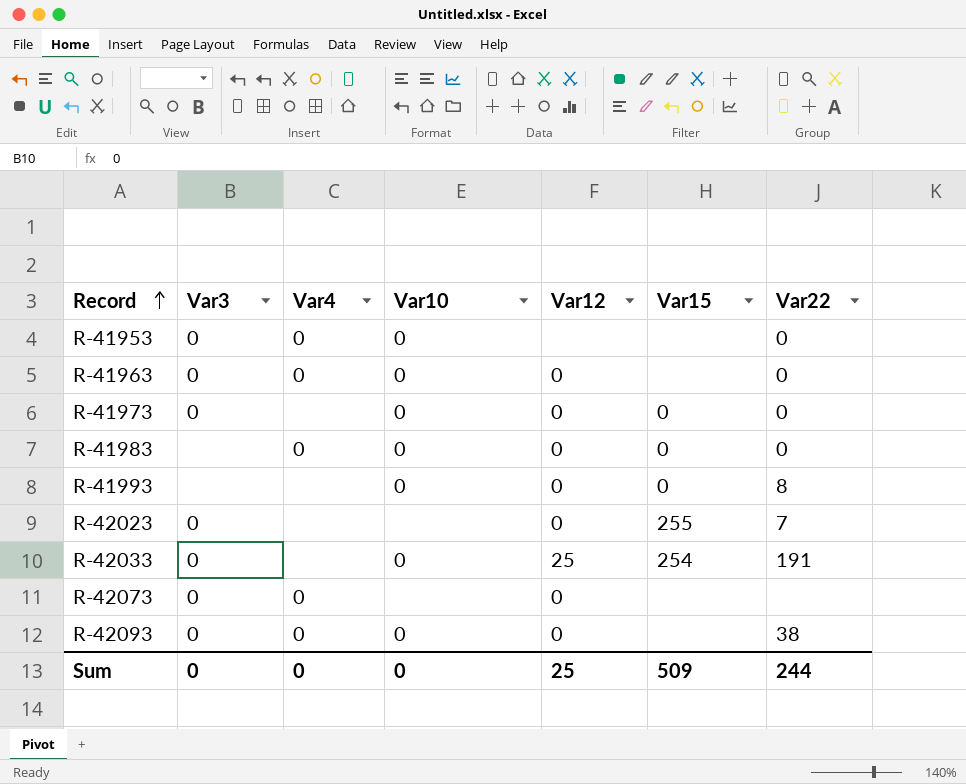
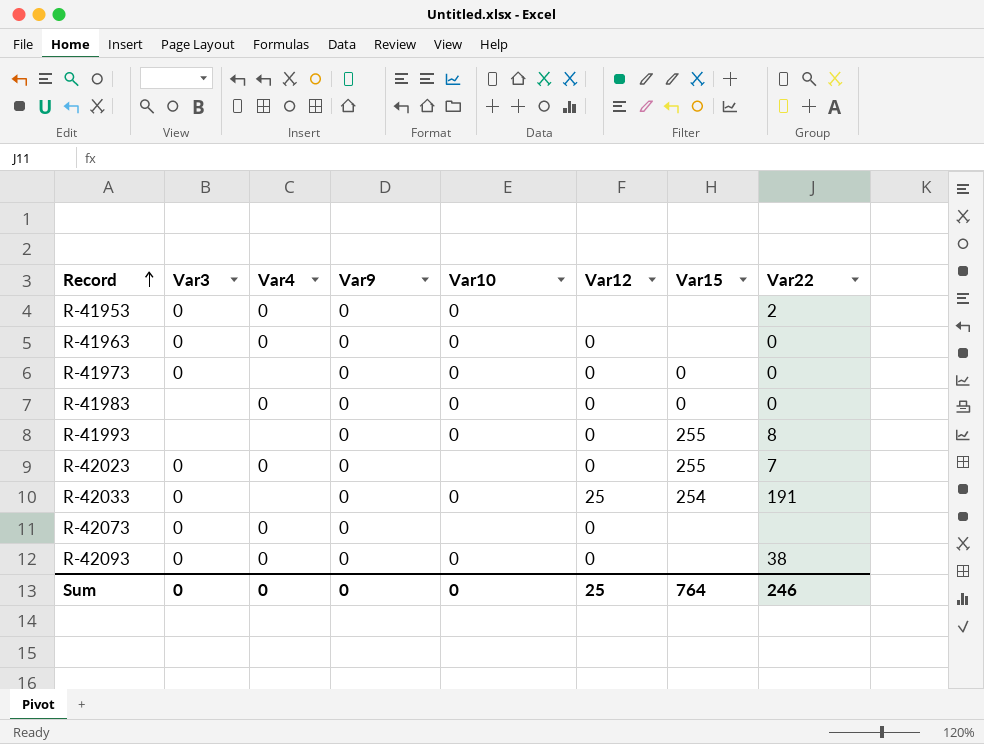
column Var9 | position: none -> 4
R-41953 | Var22: 0 -> 2
R-41993 | Var15: 0 -> 255
R-42023 | Var4: none -> 0
Sum | Var15: 509 -> 764
Sum | Var22: 244 -> 246

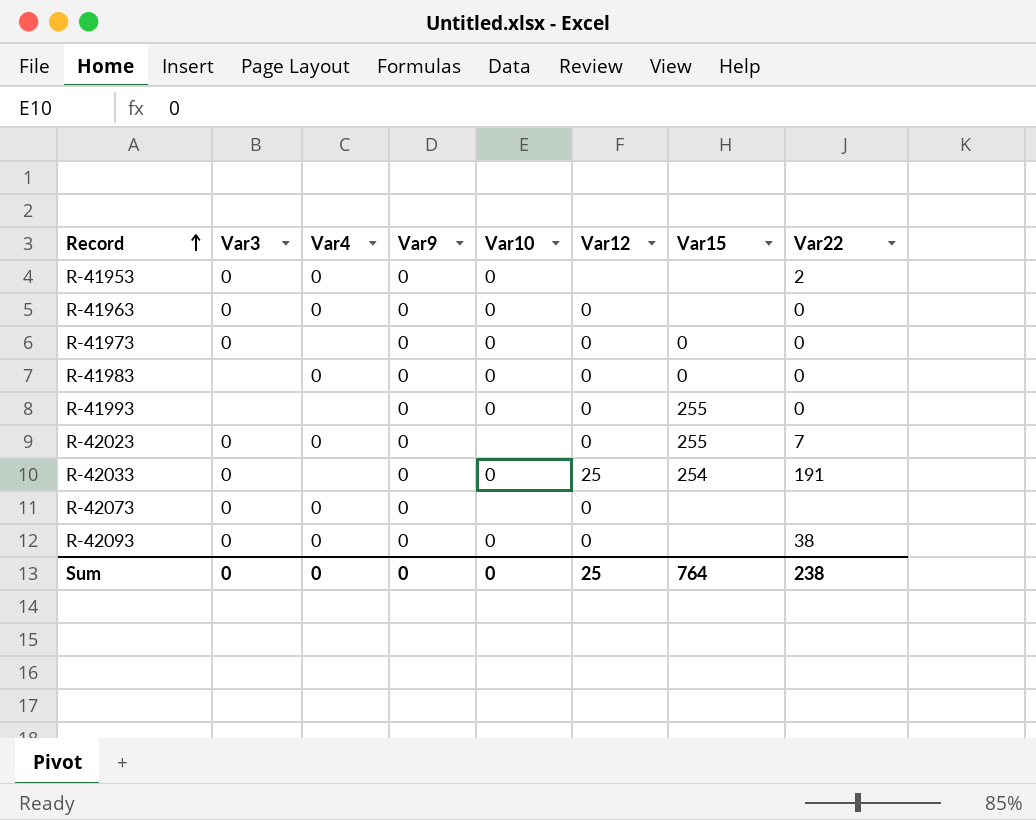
R-41993 | Var22: 8 -> 0
Sum | Var22: 246 -> 238

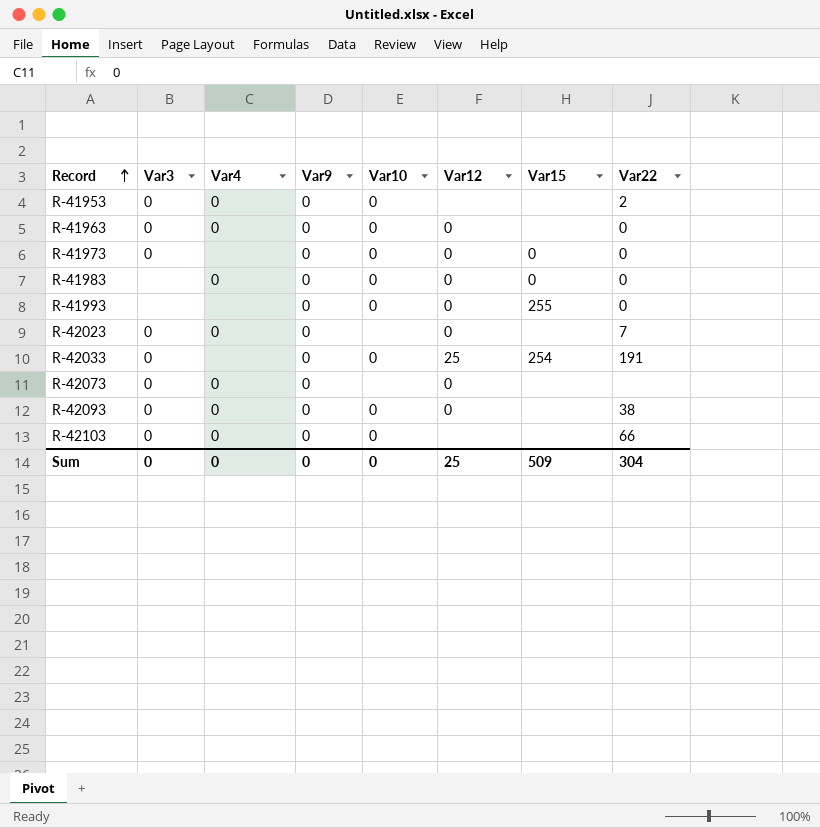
R-42023 | Var15: 255 -> none
row R-42103: none -> 0 | 0 | 0 | 0 | none | none | 66
Sum | Var15: 764 -> 509
Sum | Var22: 238 -> 304

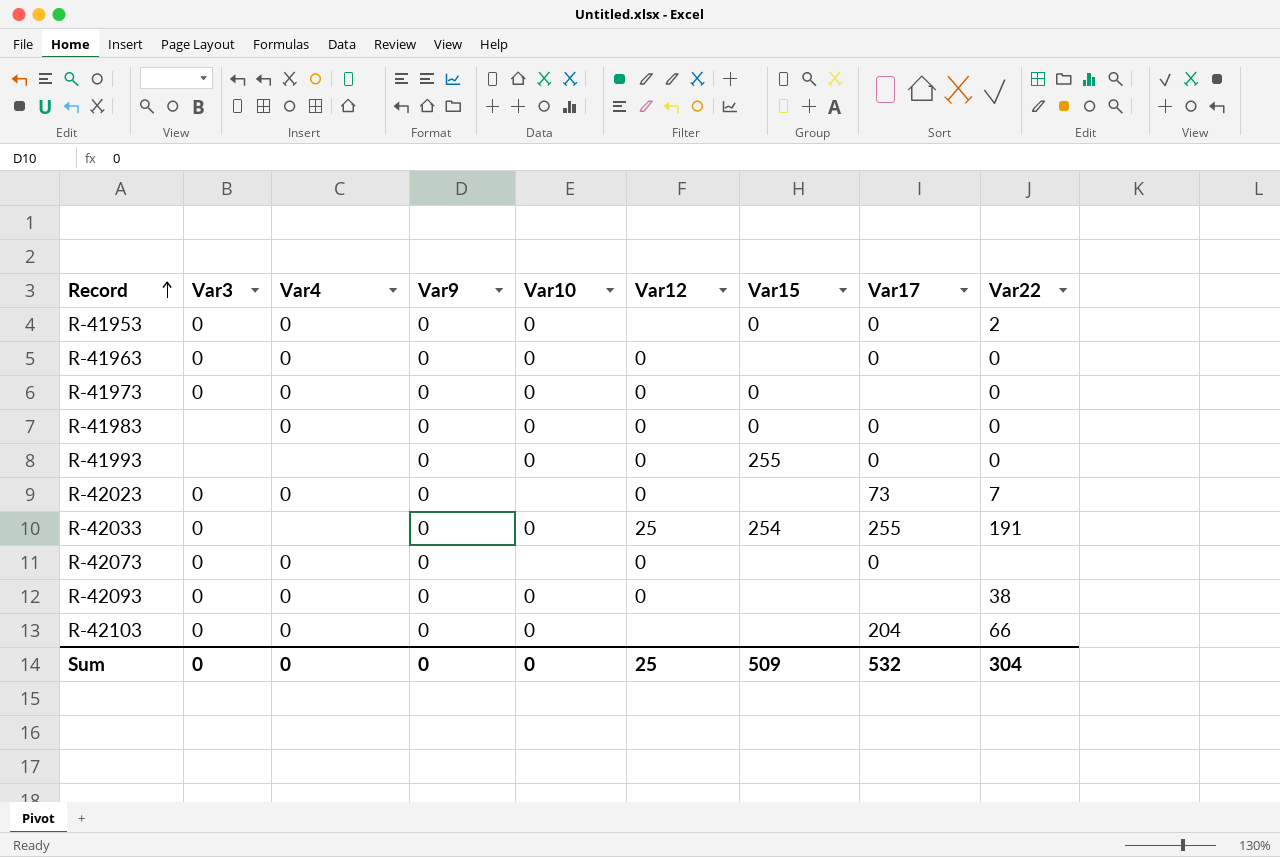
column Var17 | position: none -> 8
R-41953 | Var15: none -> 0
R-41973 | Var4: none -> 0

